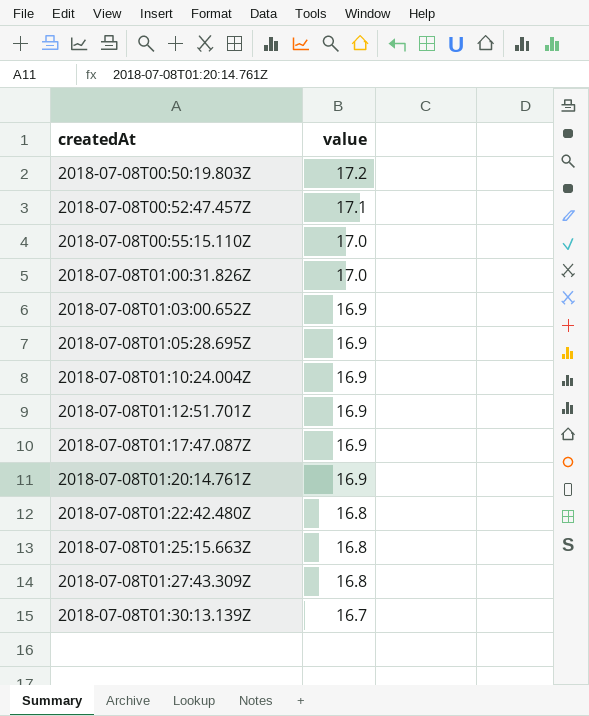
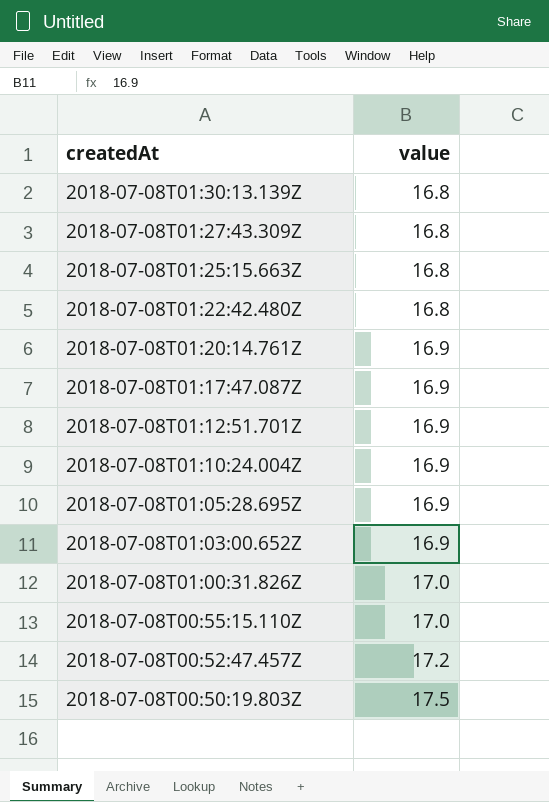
row order: createdAt ascending -> createdAt descending
2018-07-08T01:30:13.139Z | value: 16.7 -> 16.8
2018-07-08T00:52:47.457Z | value: 17.1 -> 17.2
2018-07-08T00:50:19.803Z | value: 17.2 -> 17.5

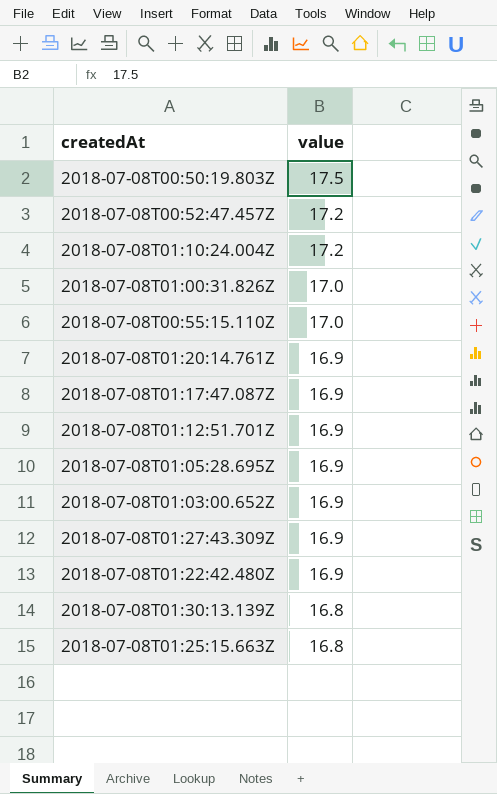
row order: createdAt descending -> value descending
2018-07-08T01:10:24.004Z | value: 16.9 -> 17.2
2018-07-08T01:27:43.309Z | value: 16.8 -> 16.9
2018-07-08T01:22:42.480Z | value: 16.8 -> 16.9

